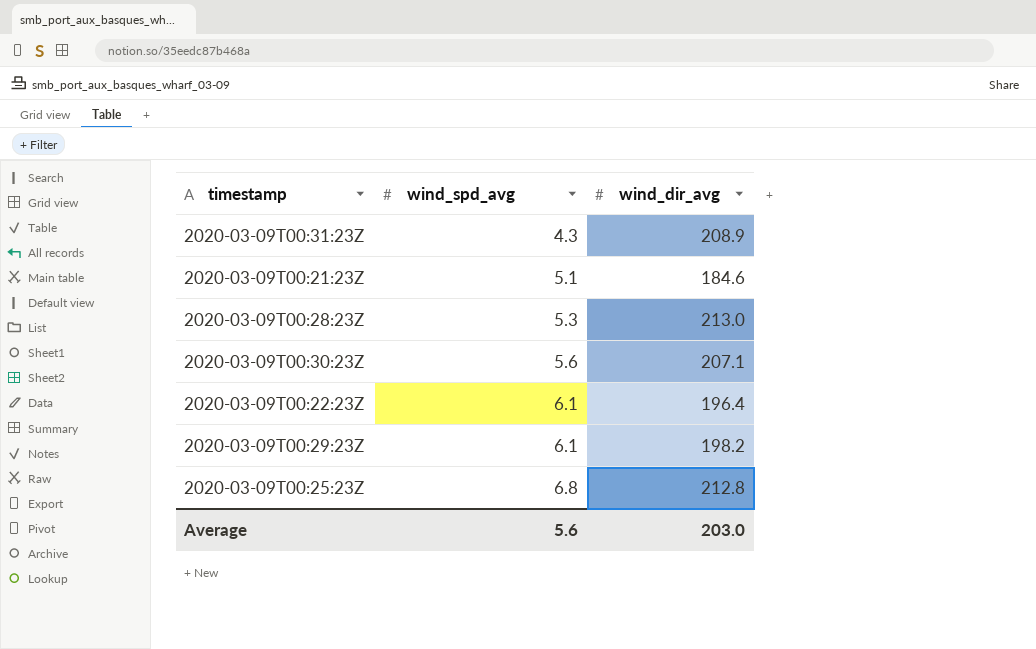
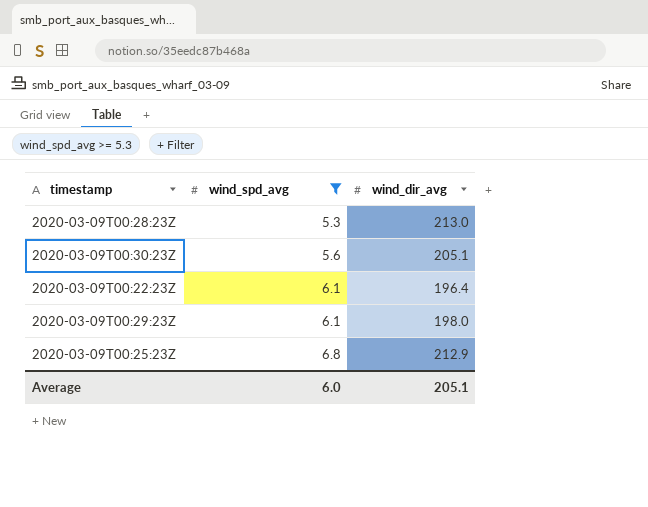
filter: none -> wind_spd_avg >= 5.3
2020-03-09T00:30:23Z | wind_dir_avg: 207.1 -> 205.1
2020-03-09T00:29:23Z | wind_dir_avg: 198.2 -> 198.0
2020-03-09T00:25:23Z | wind_dir_avg: 212.8 -> 212.9
Average | wind_spd_avg: 5.6 -> 6.0
Average | wind_dir_avg: 203.0 -> 205.1

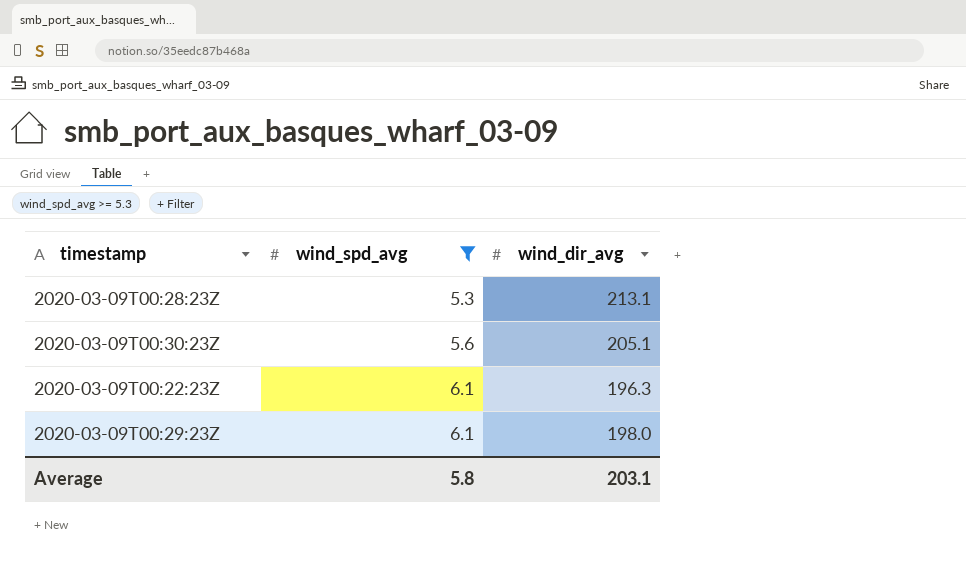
row 2020-03-09T00:25:23Z: 6.8 | 212.9 -> none
2020-03-09T00:28:23Z | wind_dir_avg: 213.0 -> 213.1
2020-03-09T00:22:23Z | wind_dir_avg: 196.4 -> 196.3
Average | wind_spd_avg: 6.0 -> 5.8
Average | wind_dir_avg: 205.1 -> 203.1

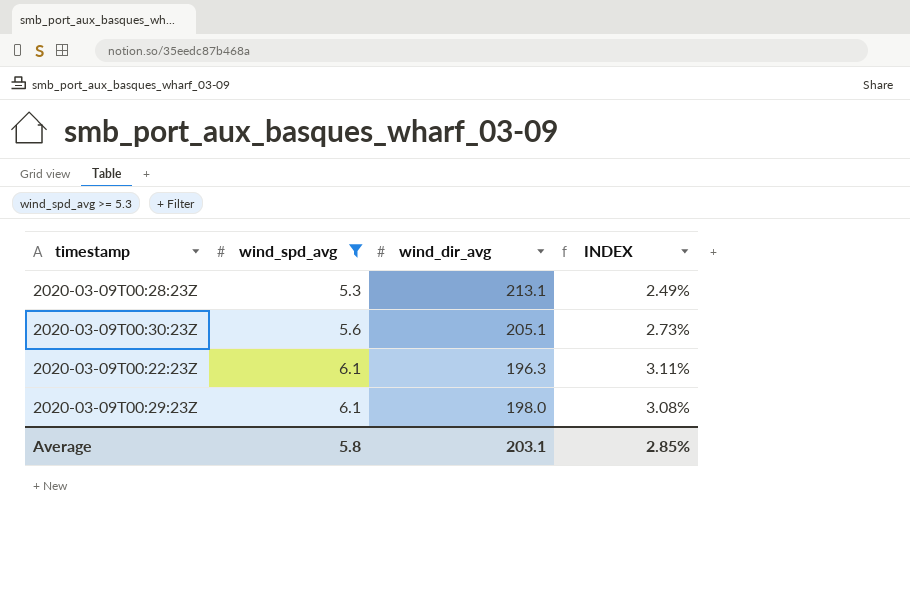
column INDEX | formula: none -> [wind_spd_avg] / [wind_dir_avg]

